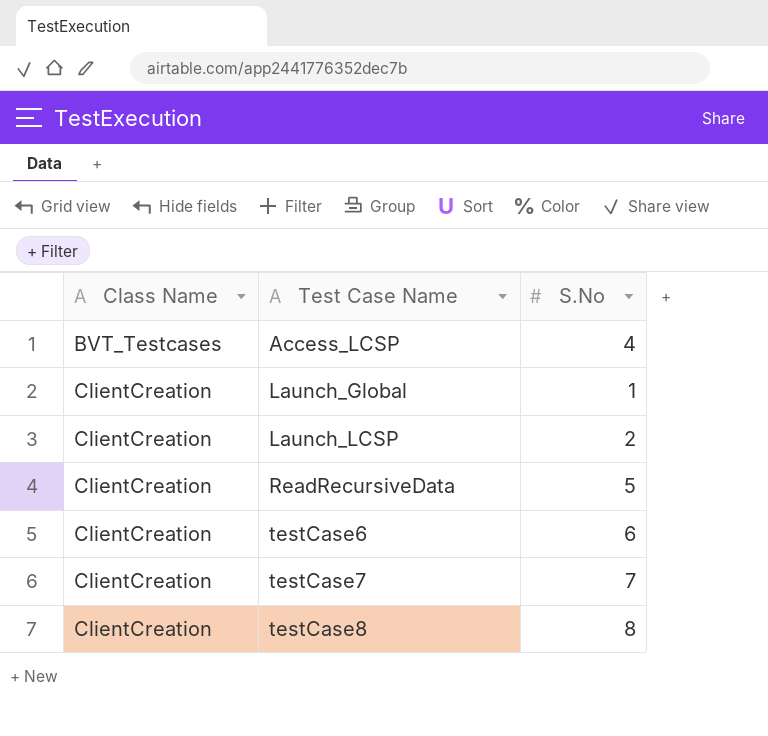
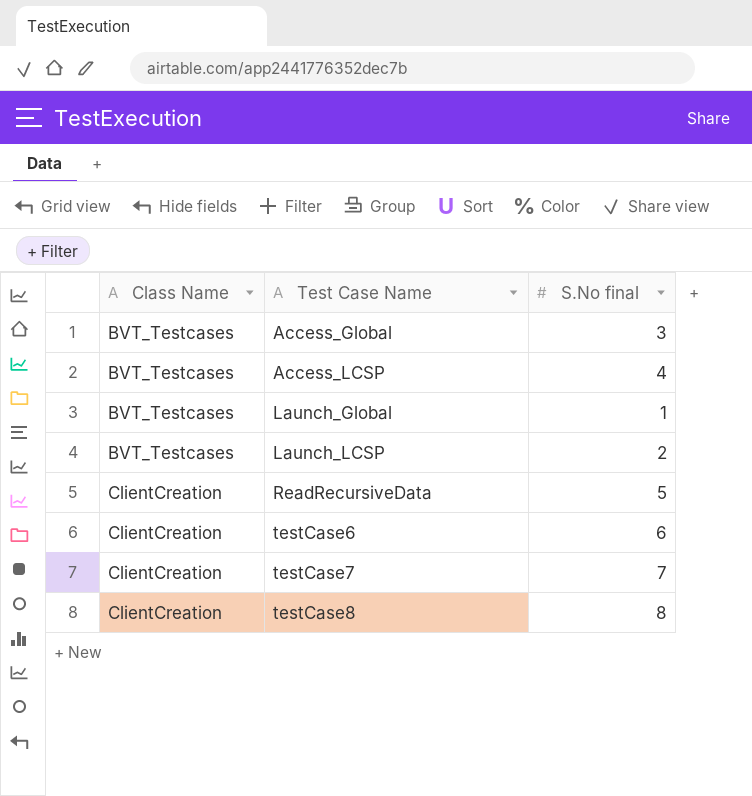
column name: S.No -> S.No final
row Access_Global: none -> BVT_Testcases | 3
Launch_Global | Class Name: ClientCreation -> BVT_Testcases
Launch_LCSP | Class Name: ClientCreation -> BVT_Testcases

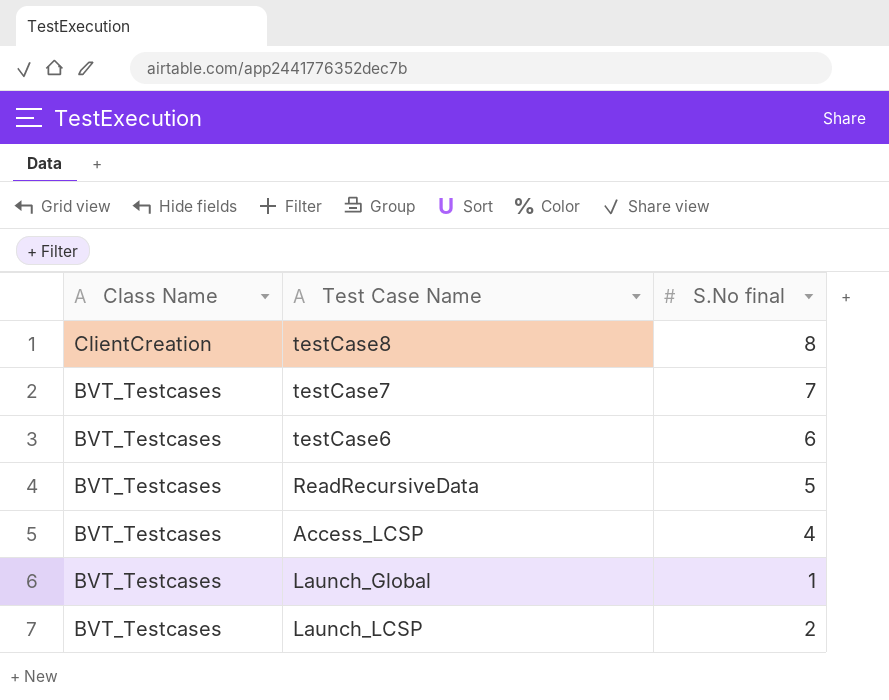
row order: Class Name ascending -> Class Name descending
row Access_Global: BVT_Testcases | 3 -> none
testCase7 | Class Name: ClientCreation -> BVT_Testcases
testCase6 | Class Name: ClientCreation -> BVT_Testcases
ReadRecursiveData | Class Name: ClientCreation -> BVT_Testcases

